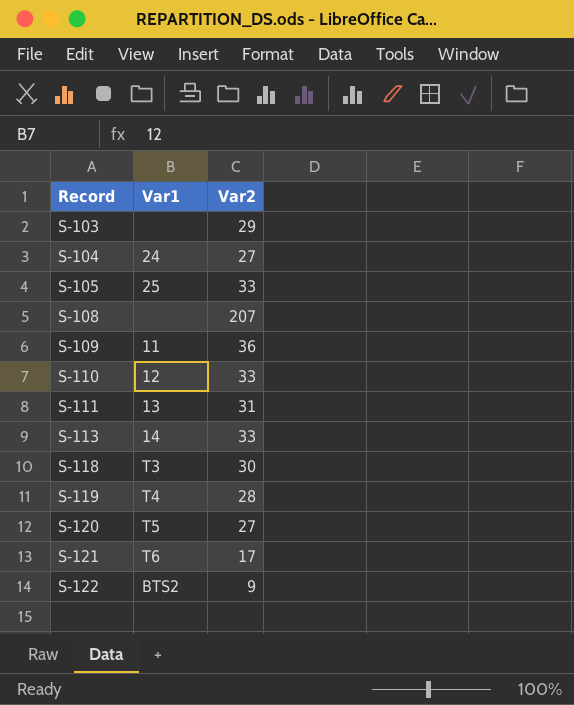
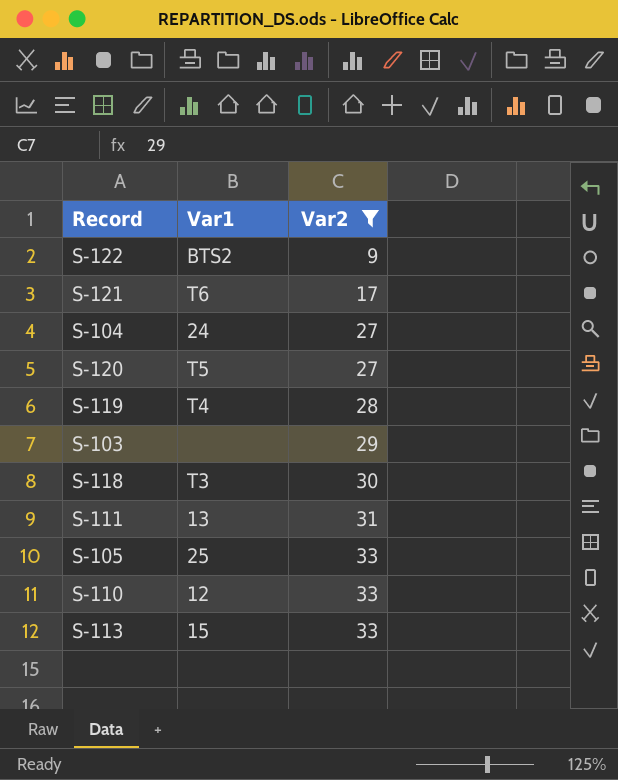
filter: none -> Var2 <= 33
row order: Record ascending -> Var2 ascending
S-113 | Var1: 14 -> 15

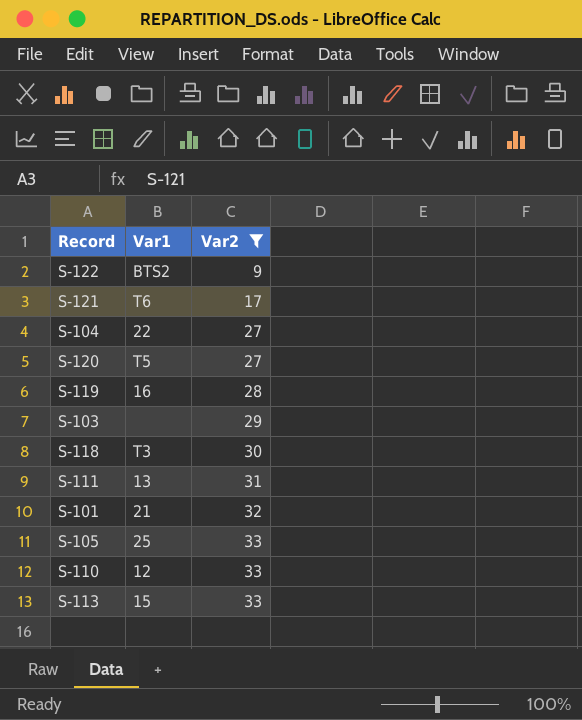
S-104 | Var1: 24 -> 22
S-119 | Var1: T4 -> 16
row S-101: none -> 21 | 32

